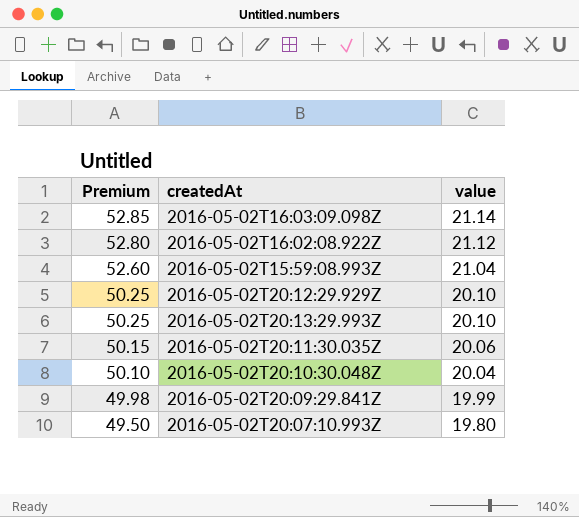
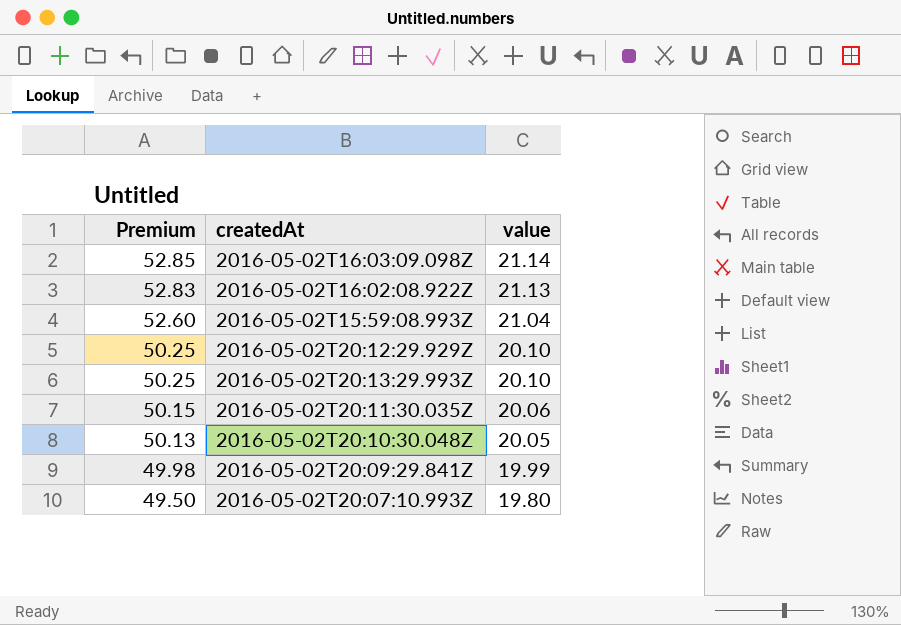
2016-05-02T16:02:08.922Z | Premium: 52.80 -> 52.83
2016-05-02T16:02:08.922Z | value: 21.12 -> 21.13
2016-05-02T20:10:30.048Z | Premium: 50.10 -> 50.13
2016-05-02T20:10:30.048Z | value: 20.04 -> 20.05

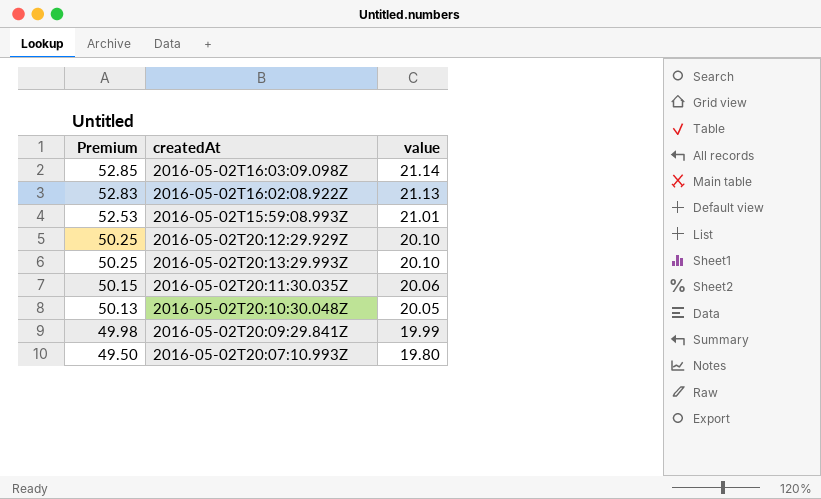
2016-05-02T15:59:08.993Z | Premium: 52.60 -> 52.53
2016-05-02T15:59:08.993Z | value: 21.04 -> 21.01

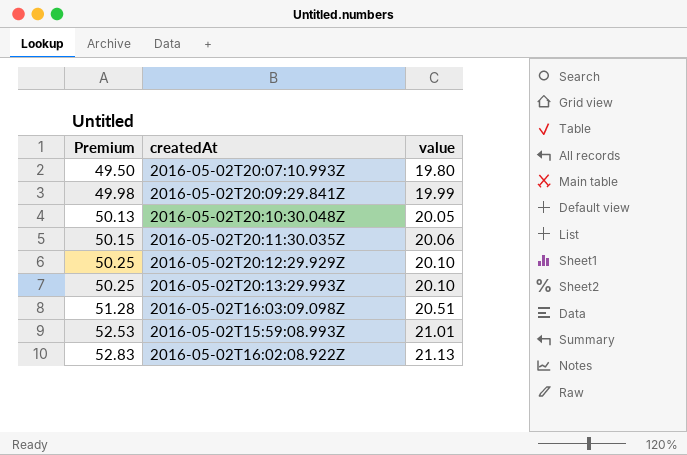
row order: Premium descending -> Premium ascending
2016-05-02T16:03:09.098Z | Premium: 52.85 -> 51.28
2016-05-02T16:03:09.098Z | value: 21.14 -> 20.51

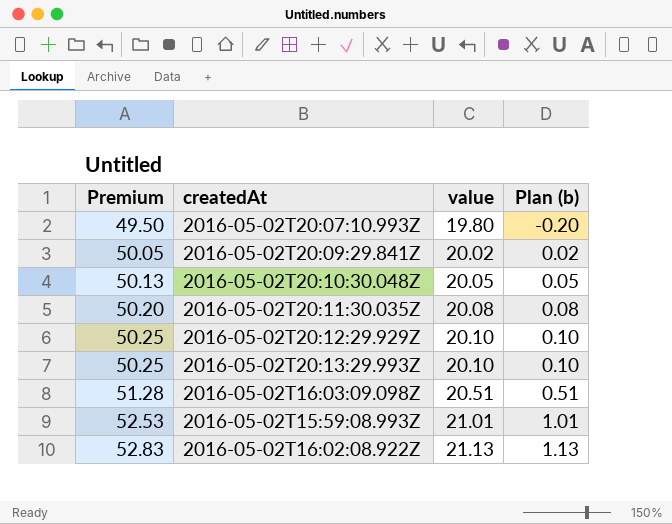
column Plan (b) | formula: none -> [value] - 20
2016-05-02T20:09:29.841Z | Premium: 49.98 -> 50.05
2016-05-02T20:09:29.841Z | value: 19.99 -> 20.02
2016-05-02T20:11:30.035Z | Premium: 50.15 -> 50.20
2016-05-02T20:11:30.035Z | value: 20.06 -> 20.08

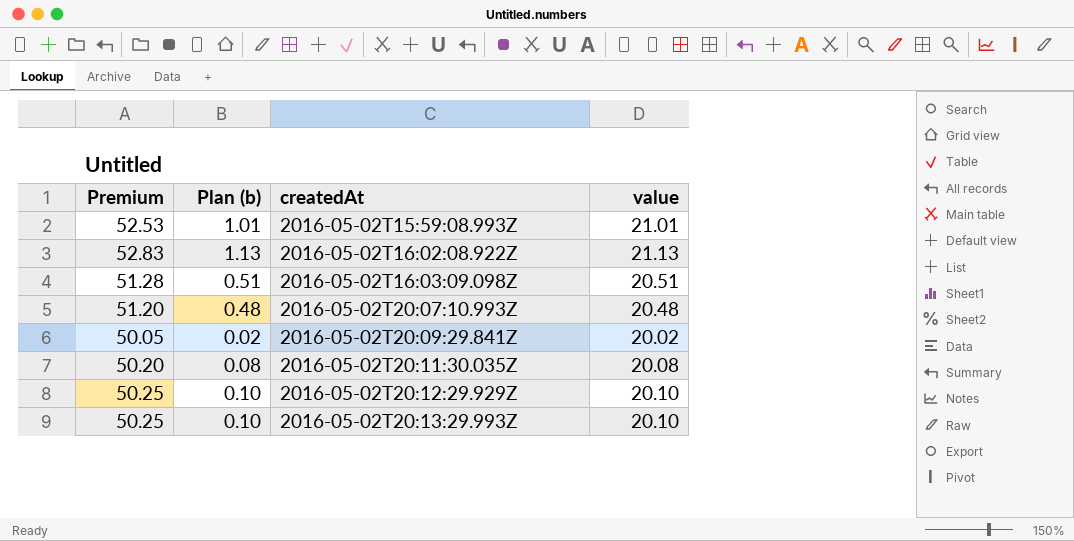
row order: Premium ascending -> createdAt ascending
column Plan (b) | position: 4 -> 2
row 2016-05-02T20:10:30.048Z: 50.13 | 20.05 | 0.05 -> none
2016-05-02T20:07:10.993Z | Premium: 49.50 -> 51.20
2016-05-02T20:07:10.993Z | Plan (b): -0.20 -> 0.48
2016-05-02T20:07:10.993Z | value: 19.80 -> 20.48

